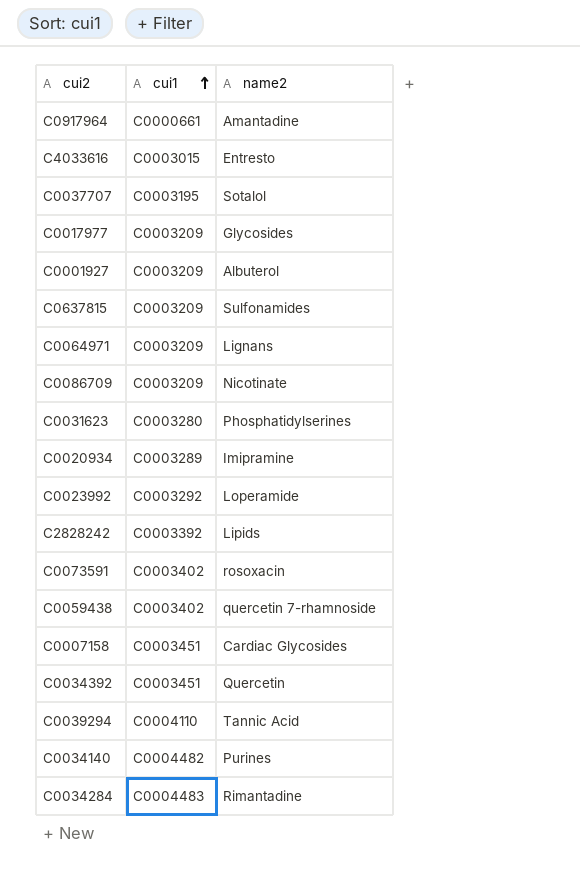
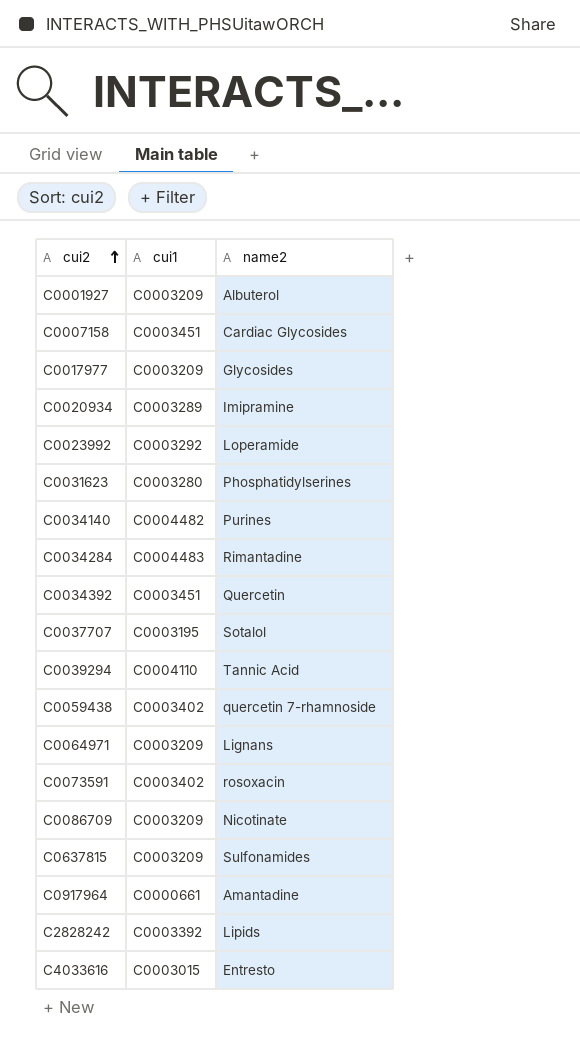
row order: cui1 ascending -> cui2 ascending

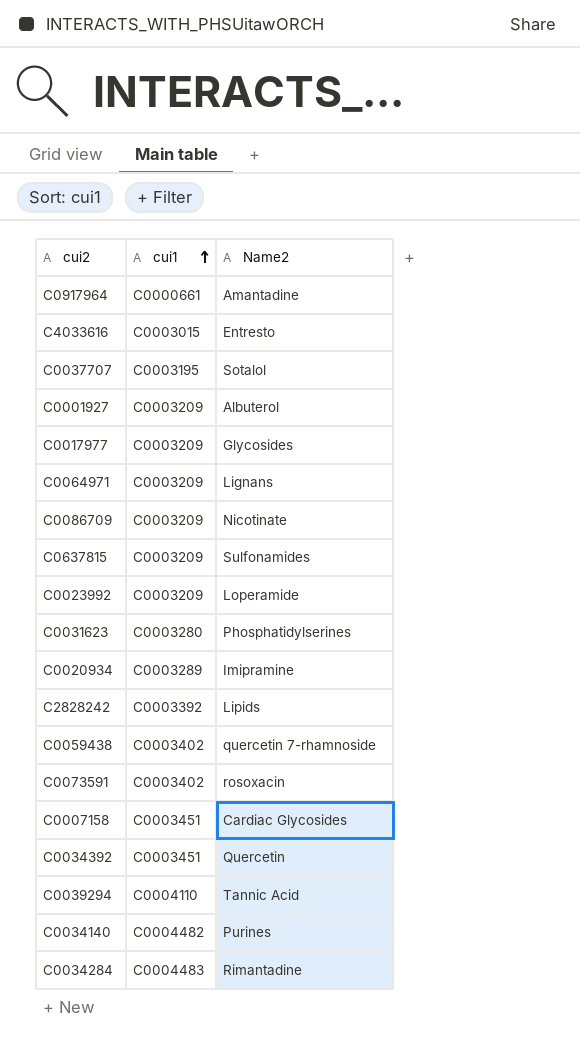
row order: cui2 ascending -> cui1 ascending
column name: name2 -> Name2
C0023992 | cui1: C0003292 -> C0003209

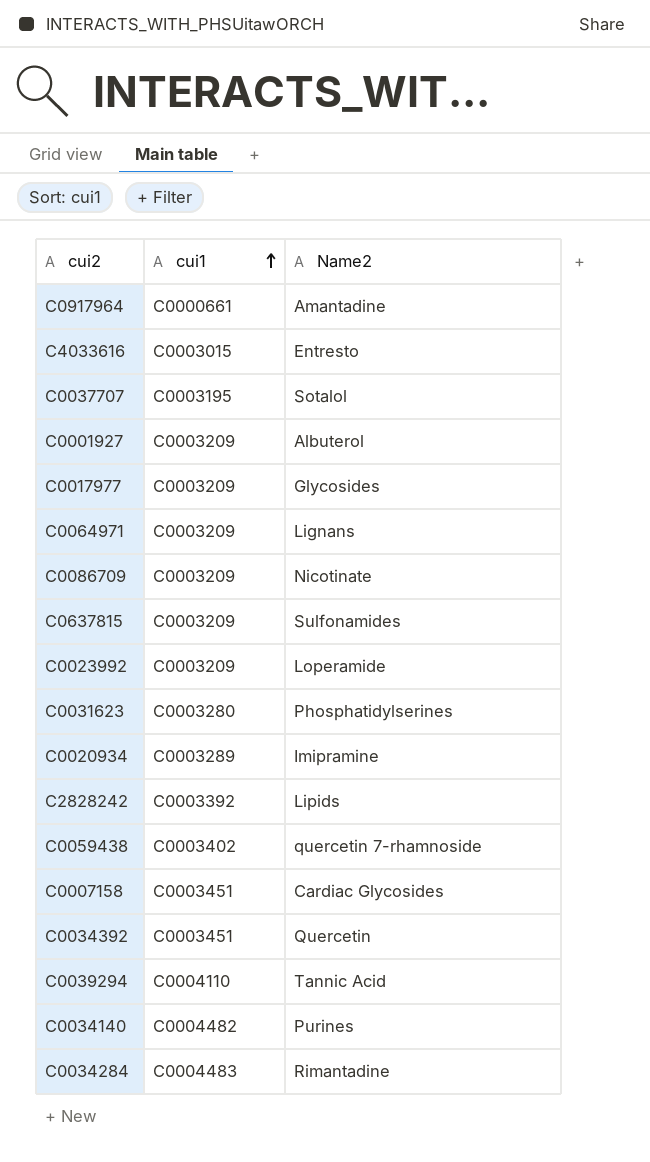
row C0073591: C0003402 | rosoxacin -> none

